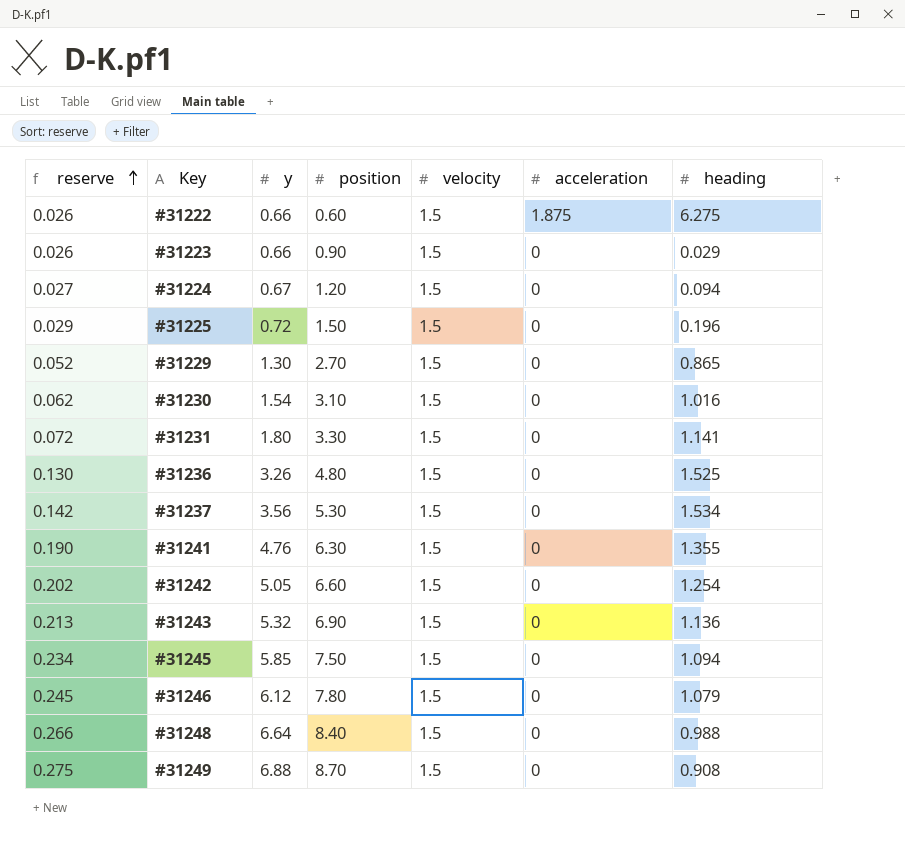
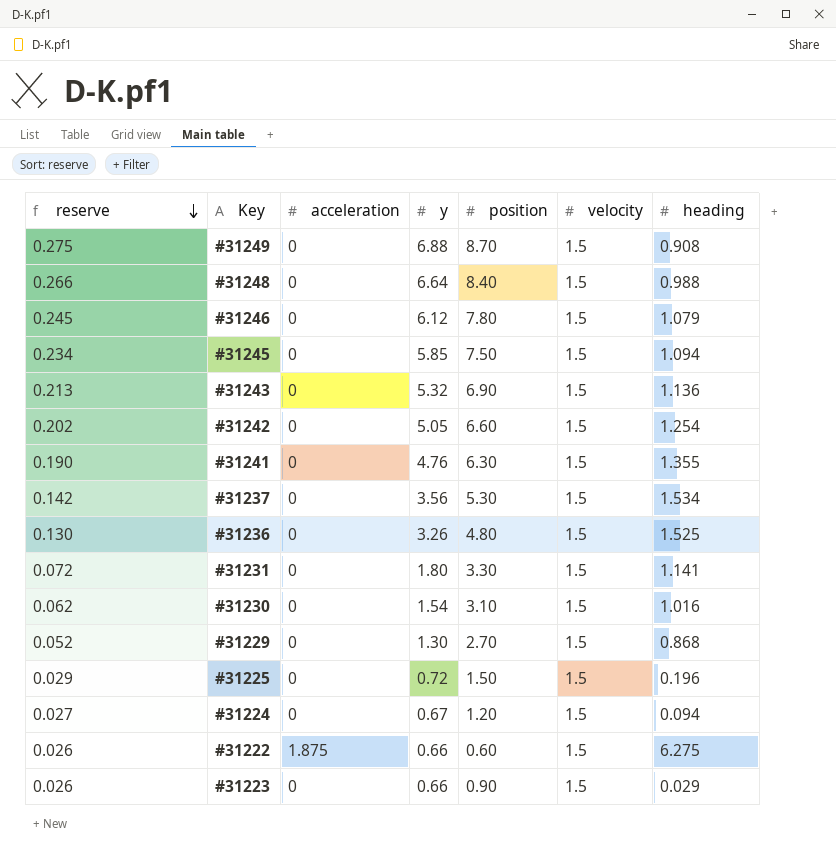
row order: reserve ascending -> reserve descending
column acceleration | position: 6 -> 3
#31229 | heading: 0.865 -> 0.868

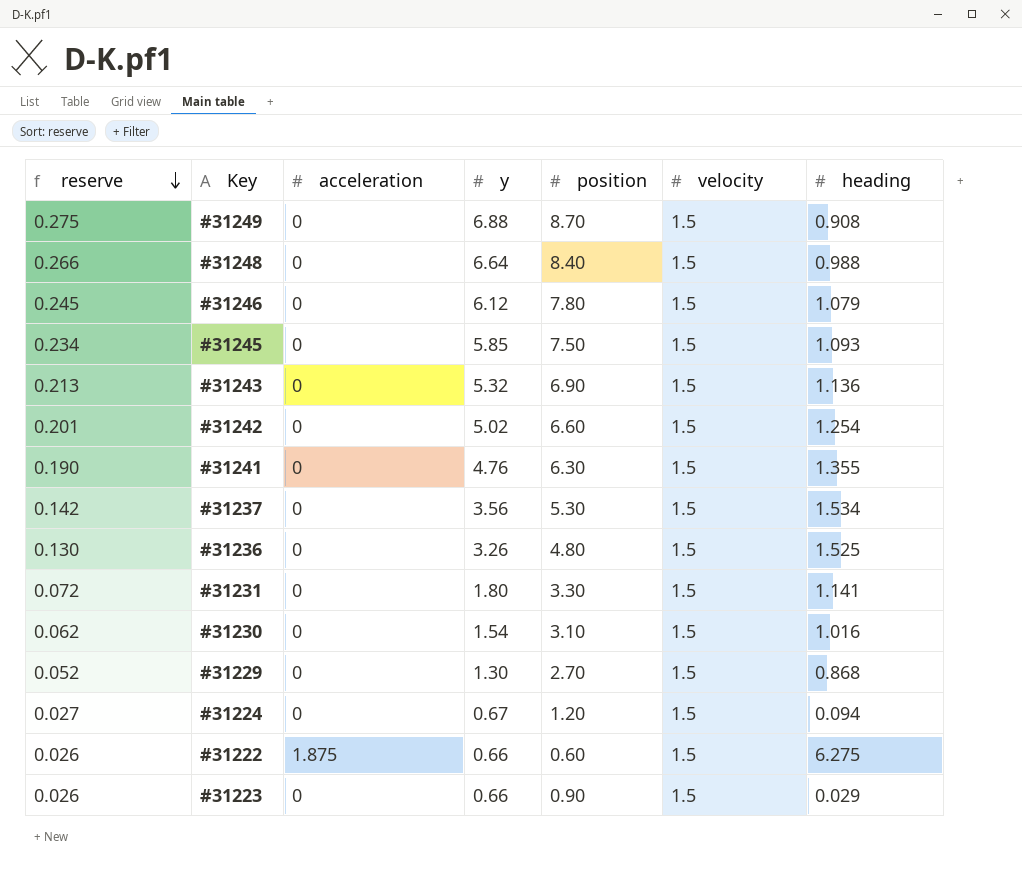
row #31225: 0.029 | 0 | 0.72 | 1.50 | 1.5 | 0.196 -> none
#31245 | heading: 1.094 -> 1.093
#31242 | reserve: 0.202 -> 0.201
#31242 | y: 5.05 -> 5.02

